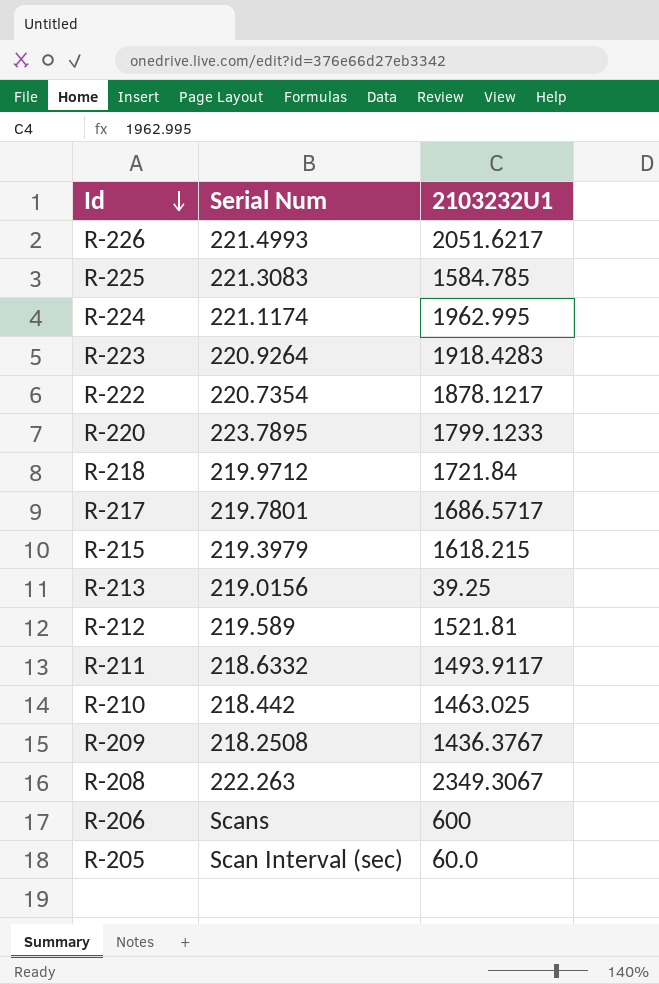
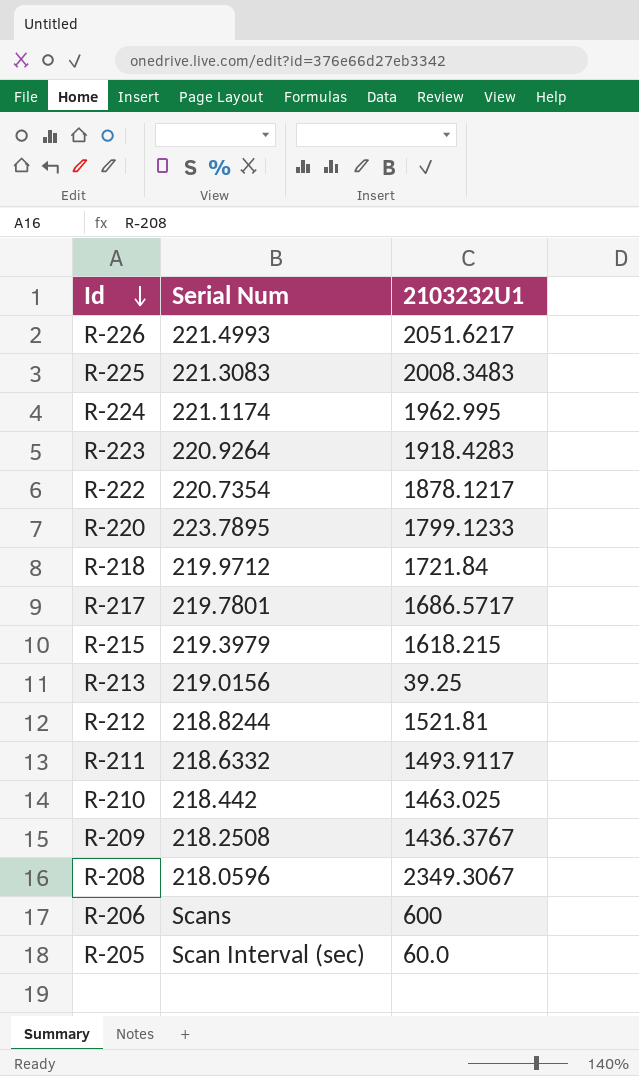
R-225 | 2103232U1: 1584.785 -> 2008.3483
R-212 | Serial Num: 219.589 -> 218.8244
R-208 | Serial Num: 222.263 -> 218.0596

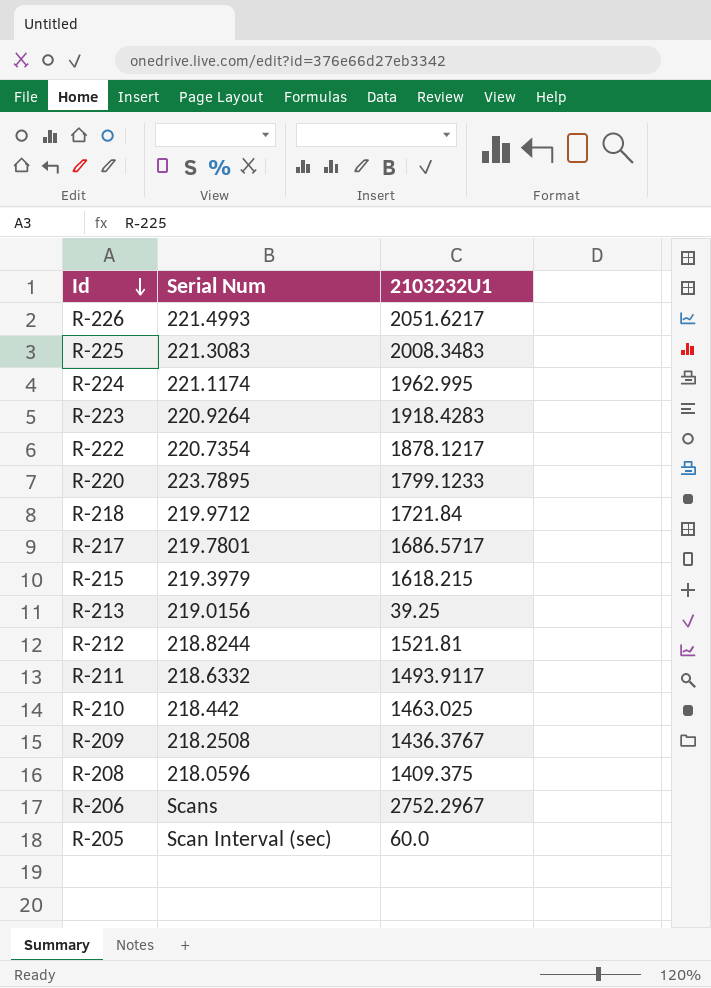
R-208 | 2103232U1: 2349.3067 -> 1409.375
R-206 | 2103232U1: 600 -> 2752.2967

